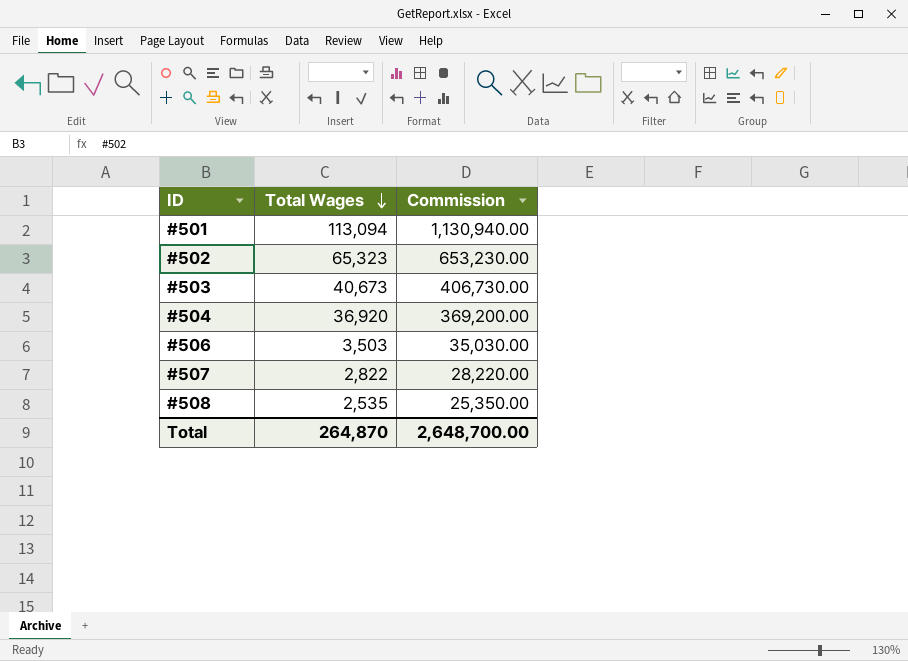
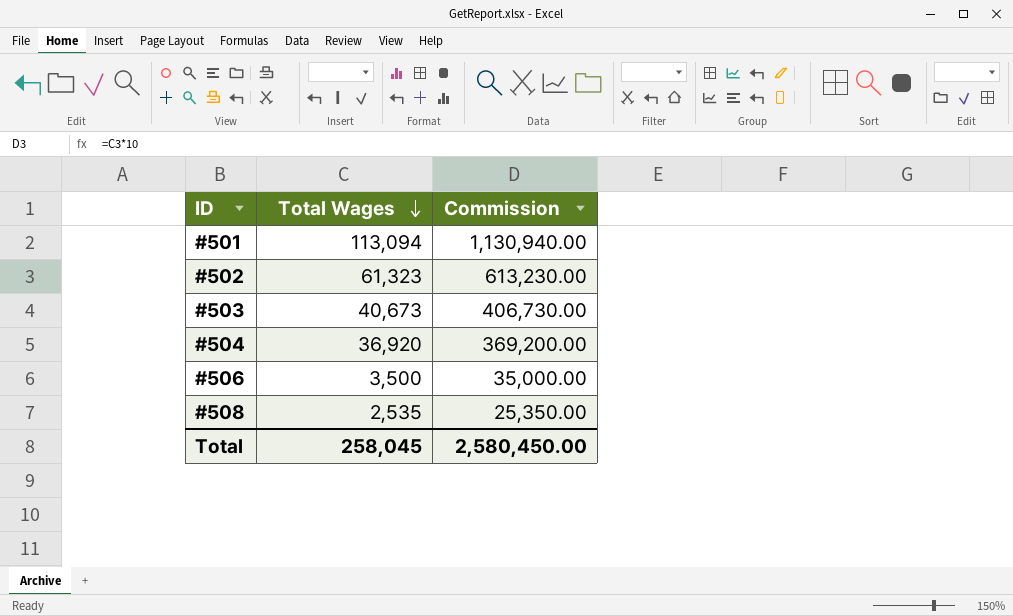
row #507: 2,822 | 28,220.00 -> none
#502 | Total Wages: 65,323 -> 61,323
#502 | Commission: 653,230.00 -> 613,230.00
#506 | Total Wages: 3,503 -> 3,500
#506 | Commission: 35,030.00 -> 35,000.00
Total | Total Wages: 264,870 -> 258,045
Total | Commission: 2,648,700.00 -> 2,580,450.00

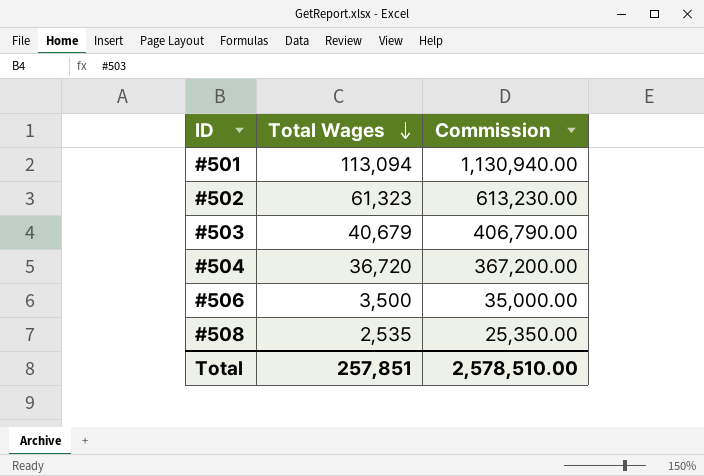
#503 | Total Wages: 40,673 -> 40,679
#503 | Commission: 406,730.00 -> 406,790.00
#504 | Total Wages: 36,920 -> 36,720
#504 | Commission: 369,200.00 -> 367,200.00
Total | Total Wages: 258,045 -> 257,851
Total | Commission: 2,580,450.00 -> 2,578,510.00

